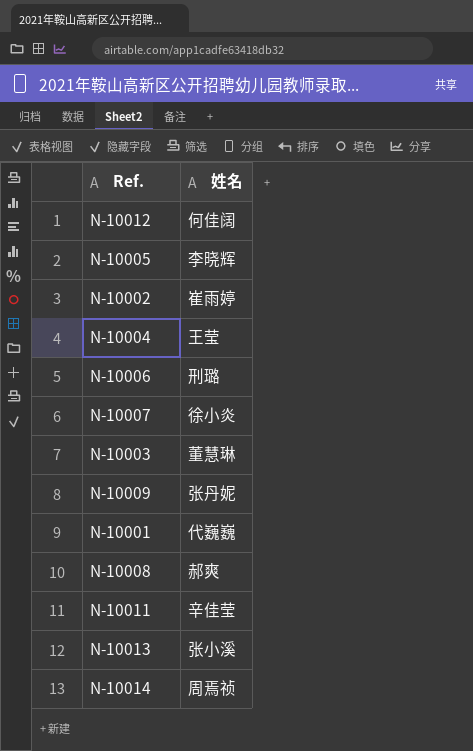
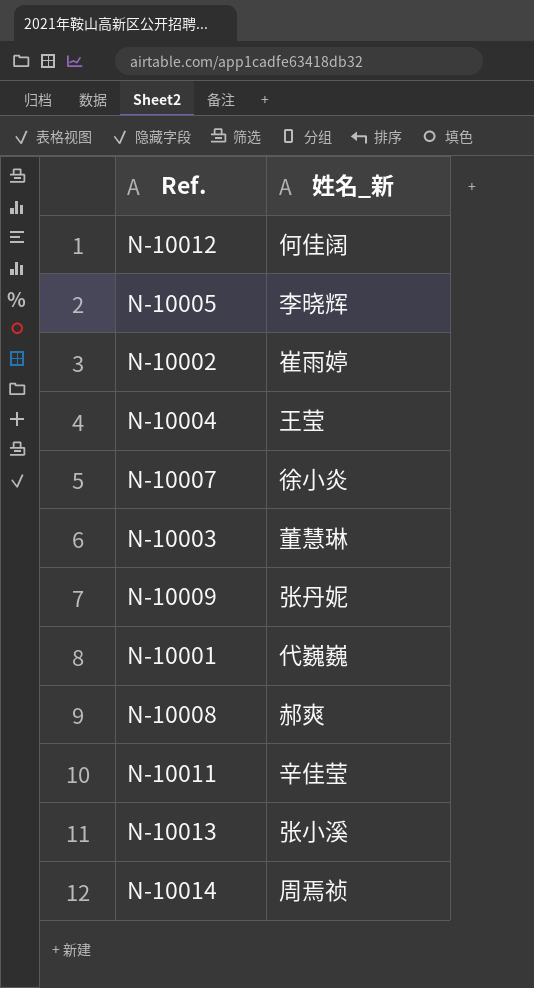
column name: 姓名 -> 姓名_新
row N-10006: 刑璐 -> none

